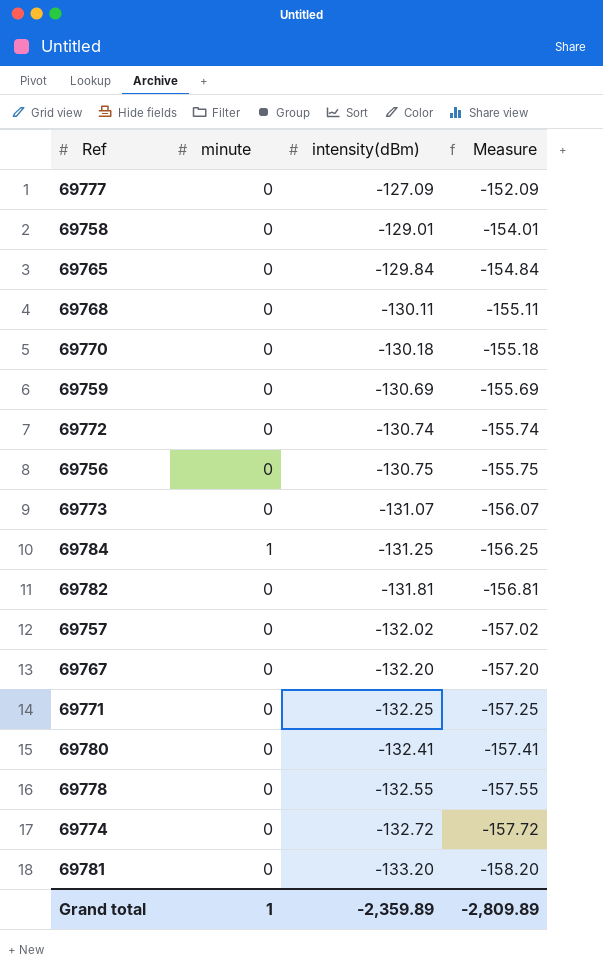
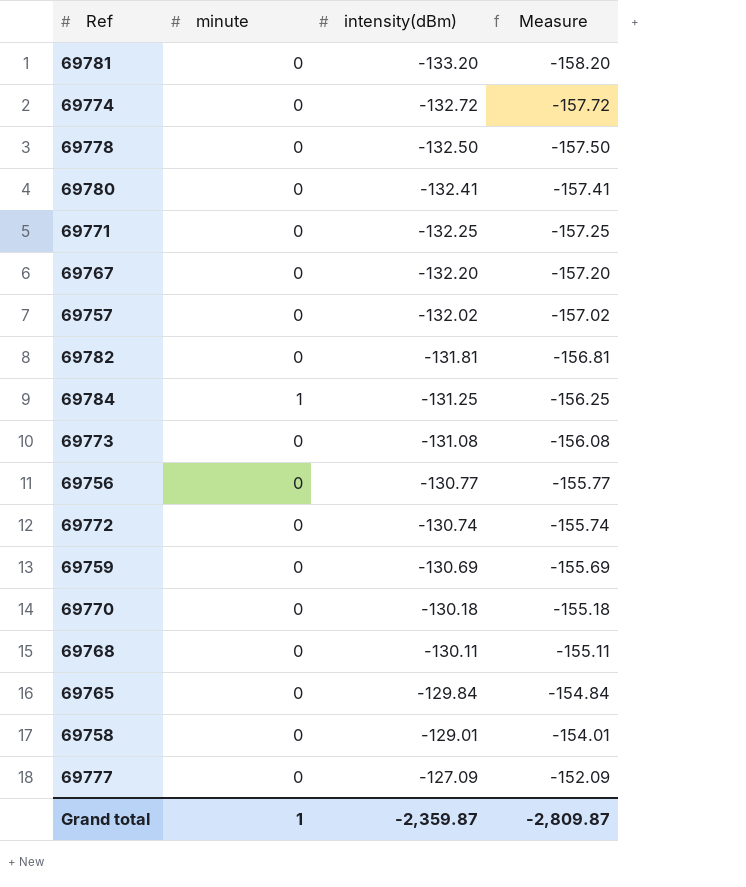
row order: intensity(dBm) descending -> intensity(dBm) ascending
69778 | intensity(dBm): -132.55 -> -132.50
69778 | Measure: -157.55 -> -157.50
69773 | intensity(dBm): -131.07 -> -131.08
69773 | Measure: -156.07 -> -156.08
69756 | intensity(dBm): -130.75 -> -130.77
69756 | Measure: -155.75 -> -155.77
Grand total | intensity(dBm): -2,359.89 -> -2,359.87
Grand total | Measure: -2,809.89 -> -2,809.87

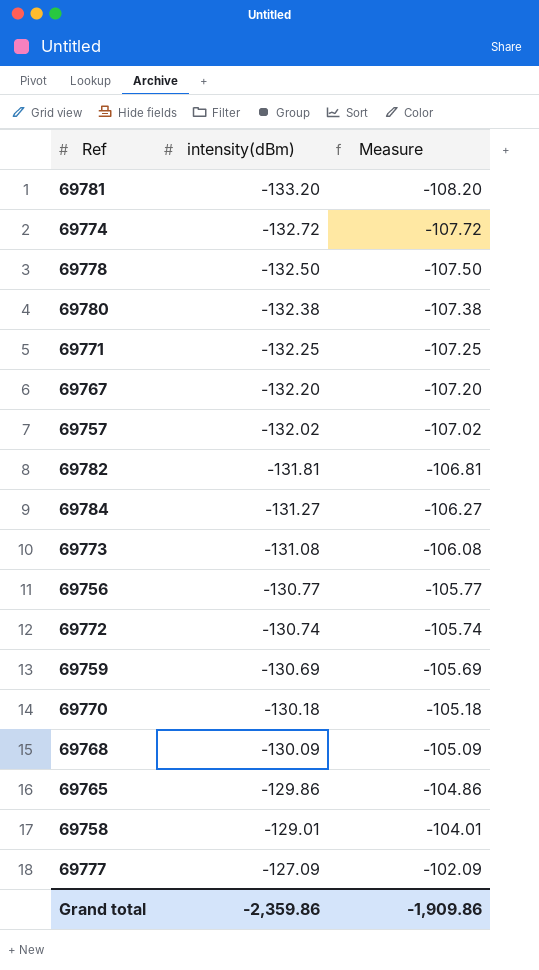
column minute | position: 2 -> none
column Measure | formula: [intensity(dBm)] - 25 -> [intensity(dBm)] + 25
69780 | intensity(dBm): -132.41 -> -132.38
69784 | intensity(dBm): -131.25 -> -131.27
69768 | intensity(dBm): -130.11 -> -130.09
69765 | intensity(dBm): -129.84 -> -129.86
Grand total | intensity(dBm): -2,359.87 -> -2,359.86
Grand total | Measure: -2,809.87 -> -1,909.86

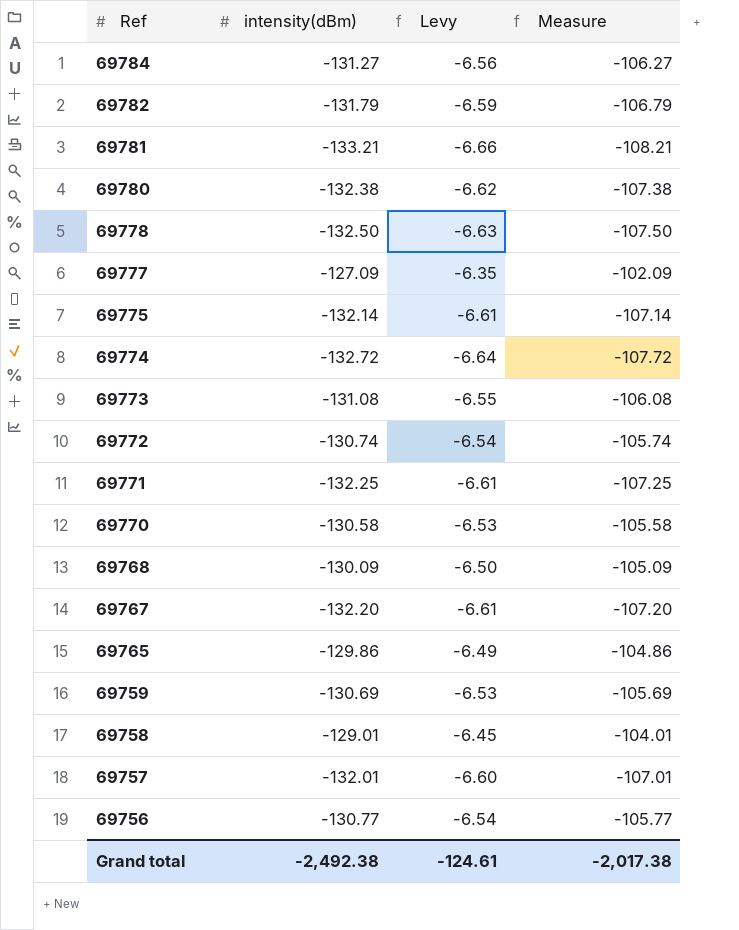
row order: intensity(dBm) ascending -> Ref descending
column Levy | formula: none -> [intensity(dBm)] * 0.05
69782 | intensity(dBm): -131.81 -> -131.79
69782 | Measure: -106.81 -> -106.79
69781 | intensity(dBm): -133.20 -> -133.21
69781 | Measure: -108.20 -> -108.21
row 69775: none -> -132.14 | -6.61 | -107.14
69770 | intensity(dBm): -130.18 -> -130.58
69770 | Measure: -105.18 -> -105.58
69757 | intensity(dBm): -132.02 -> -132.01
69757 | Measure: -107.02 -> -107.01
Grand total | intensity(dBm): -2,359.86 -> -2,492.38
Grand total | Measure: -1,909.86 -> -2,017.38

